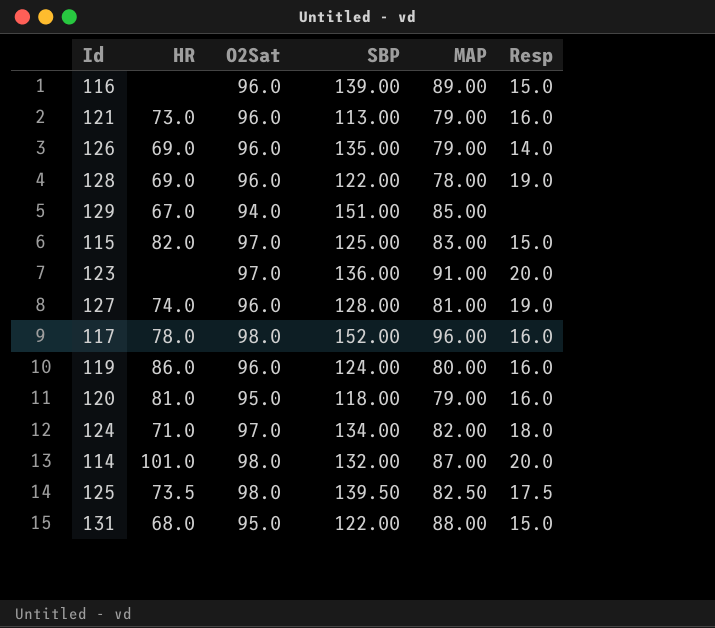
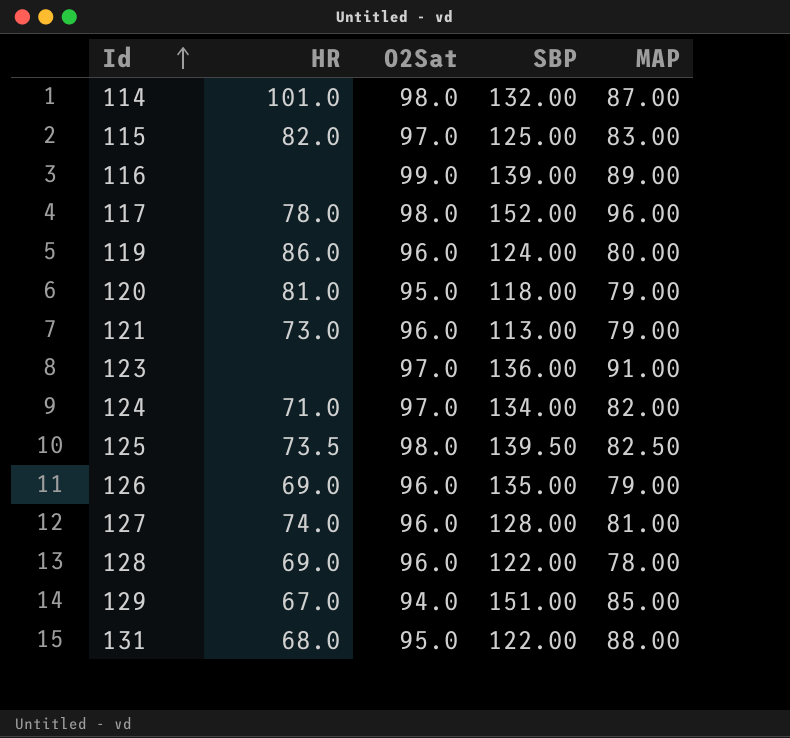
row order: none -> Id ascending
column Resp | position: 6 -> none
116 | O2Sat: 96.0 -> 99.0

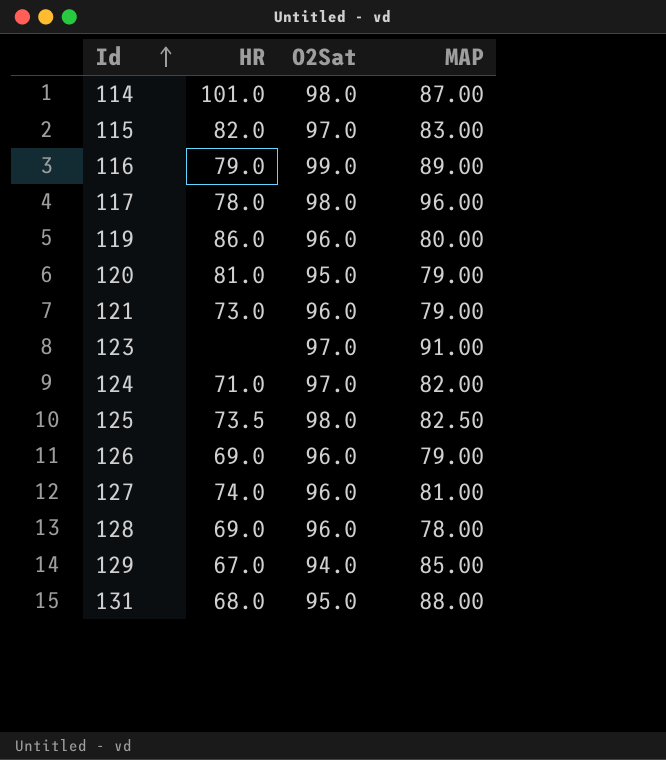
column SBP | position: 4 -> none
116 | HR: none -> 79.0

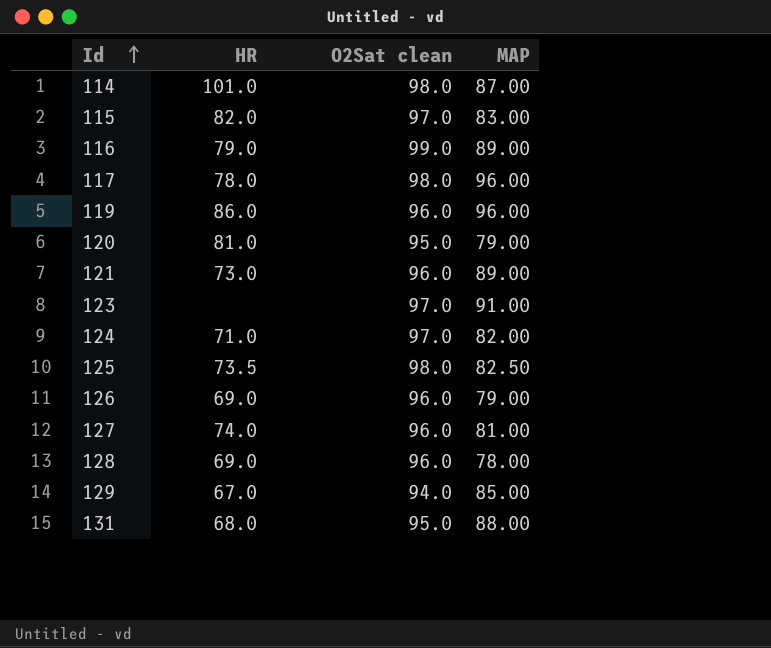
column name: O2Sat -> O2Sat clean
119 | MAP: 80.00 -> 96.00
121 | MAP: 79.00 -> 89.00

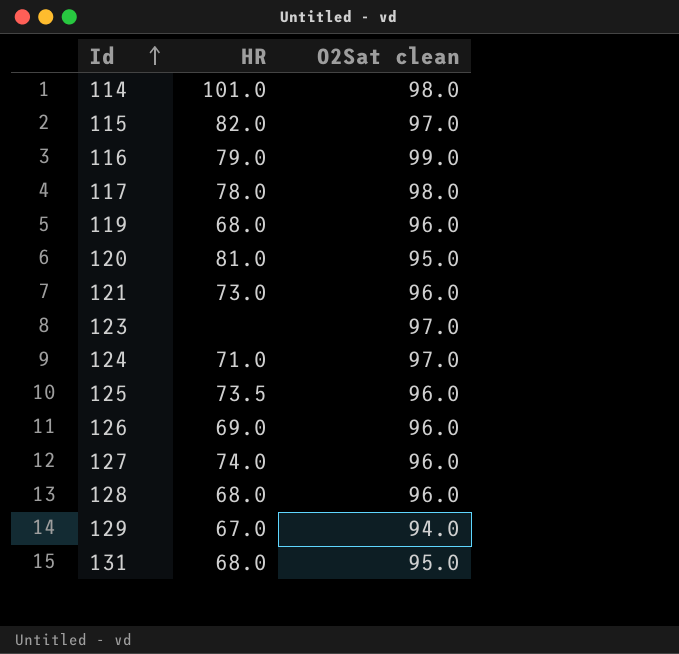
column MAP | position: 4 -> none
119 | HR: 86.0 -> 68.0
125 | O2Sat clean: 98.0 -> 96.0
128 | HR: 69.0 -> 68.0

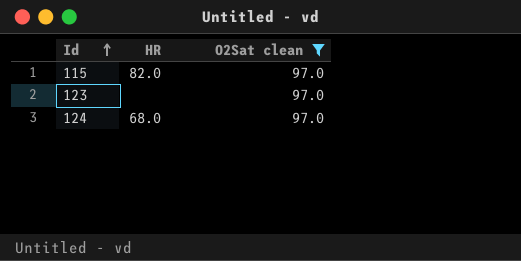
filter: none -> O2Sat clean = 97.0
124 | HR: 71.0 -> 68.0

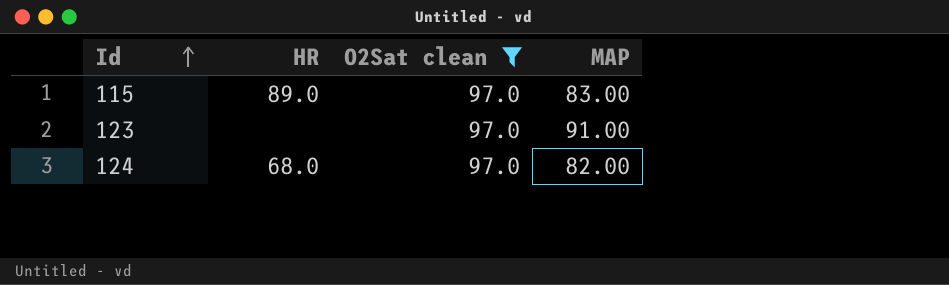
column MAP | position: none -> 4
115 | HR: 82.0 -> 89.0

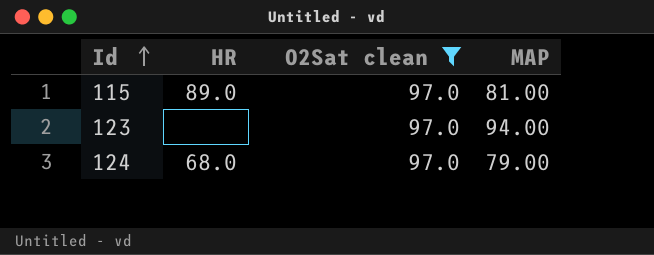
115 | MAP: 83.00 -> 81.00
123 | MAP: 91.00 -> 94.00
124 | MAP: 82.00 -> 79.00

